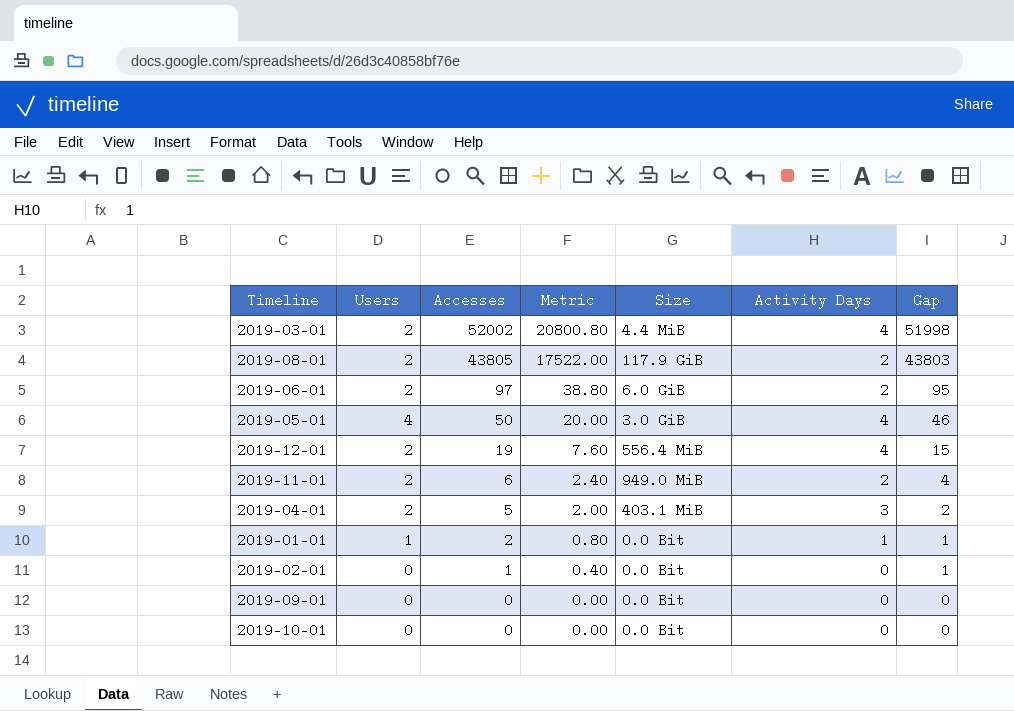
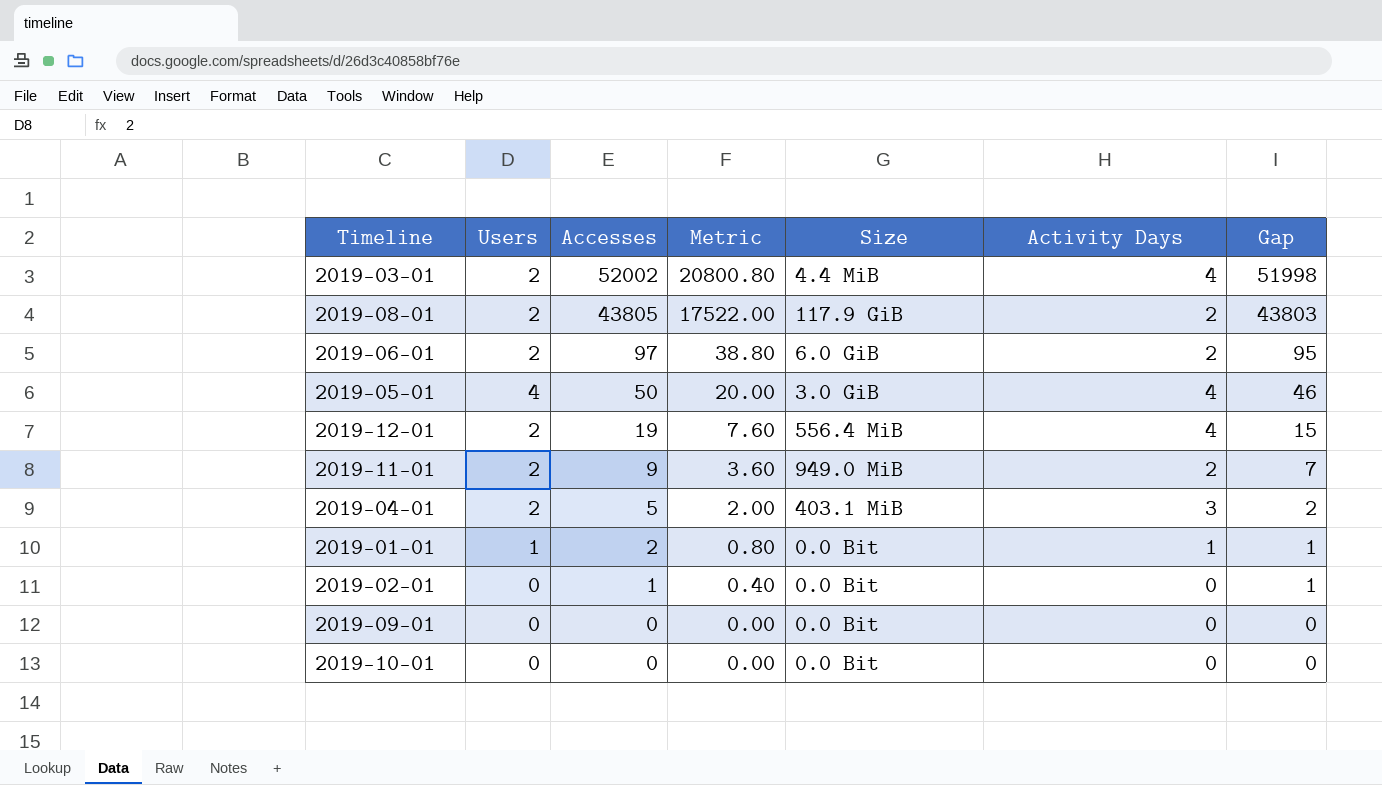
2019-11-01 | Accesses: 6 -> 9
2019-11-01 | Metric: 2.40 -> 3.60
2019-11-01 | Gap: 4 -> 7

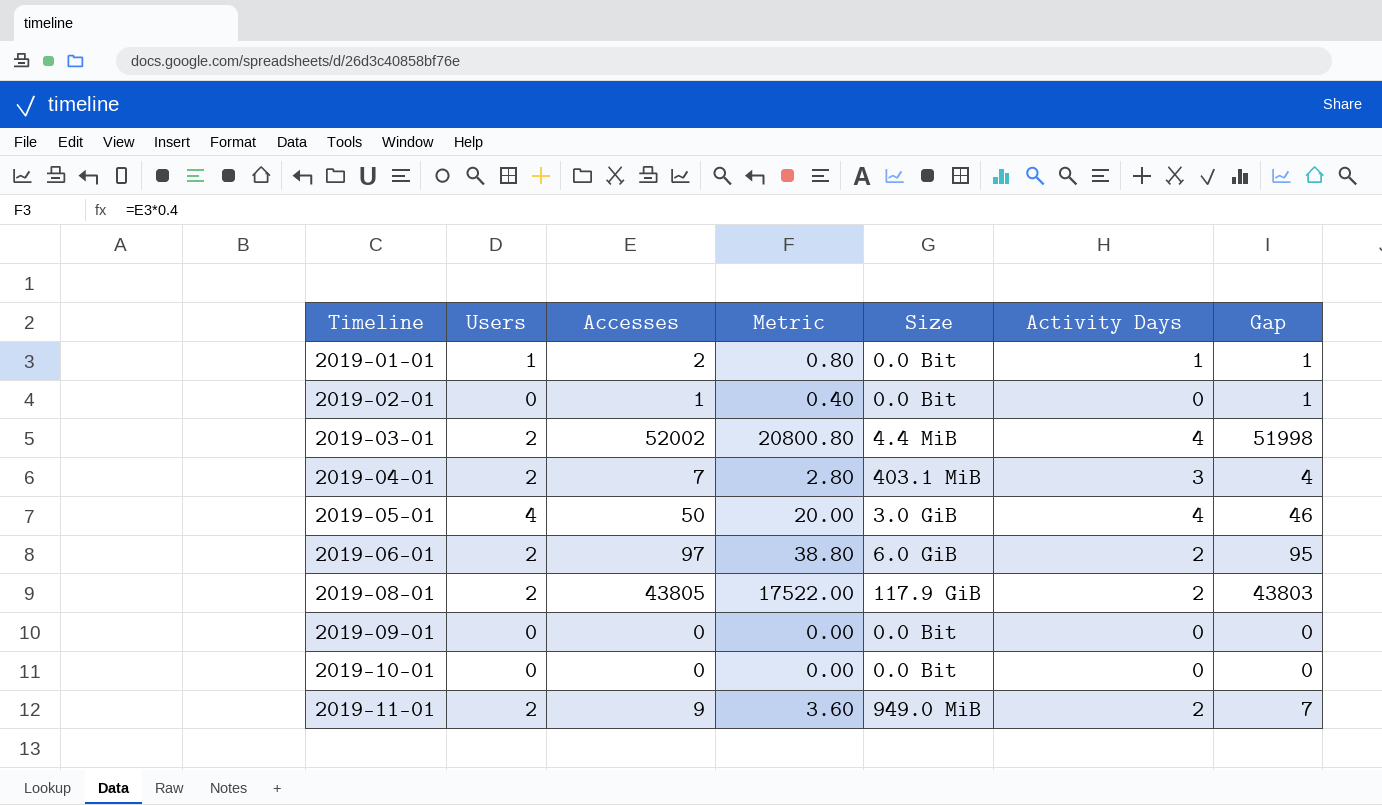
row order: Accesses descending -> Timeline ascending
row 2019-12-01: 2 | 19 | 7.60 | 556.4 MiB | 4 | 15 -> none
2019-04-01 | Accesses: 5 -> 7
2019-04-01 | Metric: 2.00 -> 2.80
2019-04-01 | Gap: 2 -> 4

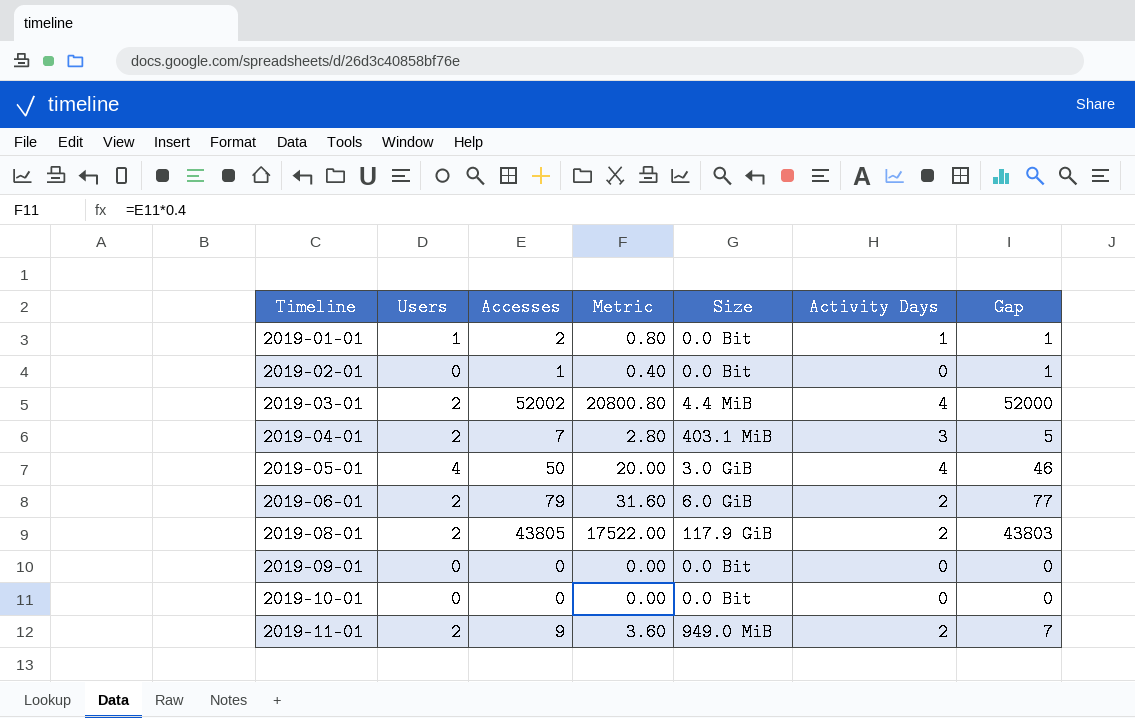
column Gap | formula: [Accesses] - [Activity Days] -> [Accesses] - [Users]
2019-06-01 | Accesses: 97 -> 79
2019-06-01 | Metric: 38.80 -> 31.60

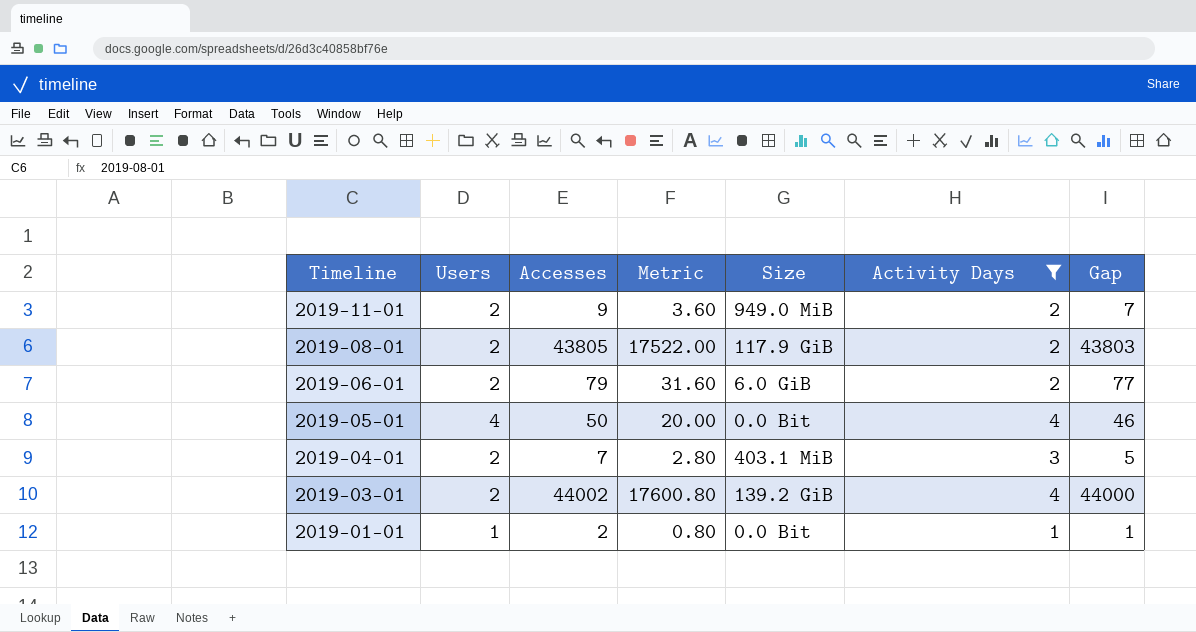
filter: none -> Activity Days != 0
row order: Timeline ascending -> Timeline descending
2019-05-01 | Size: 3.0 GiB -> 0.0 Bit
2019-03-01 | Accesses: 52002 -> 44002
2019-03-01 | Metric: 20800.80 -> 17600.80
2019-03-01 | Size: 4.4 MiB -> 139.2 GiB
2019-03-01 | Gap: 52000 -> 44000

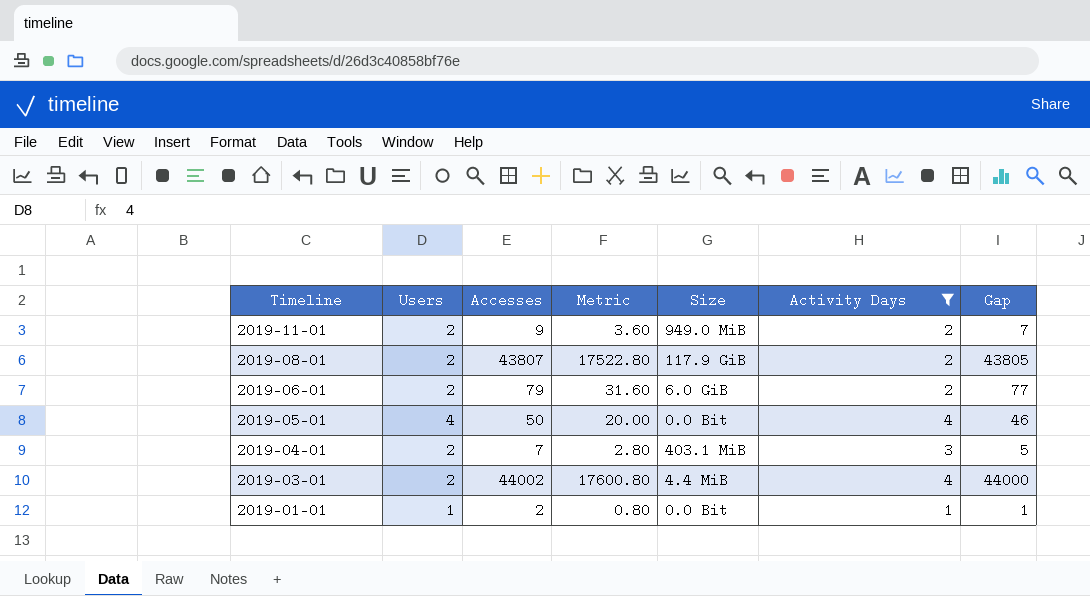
2019-08-01 | Accesses: 43805 -> 43807
2019-08-01 | Metric: 17522.00 -> 17522.80
2019-08-01 | Gap: 43803 -> 43805
2019-03-01 | Size: 139.2 GiB -> 4.4 MiB

